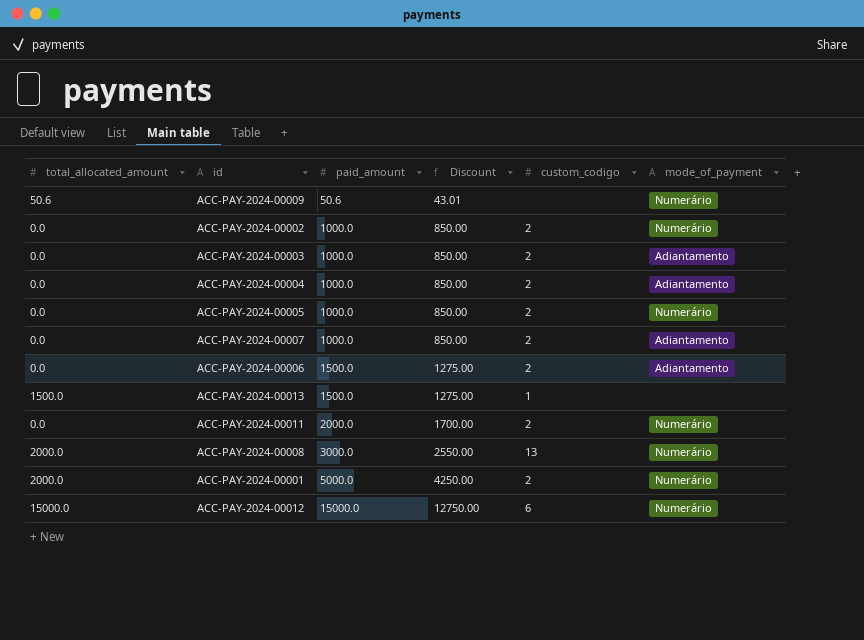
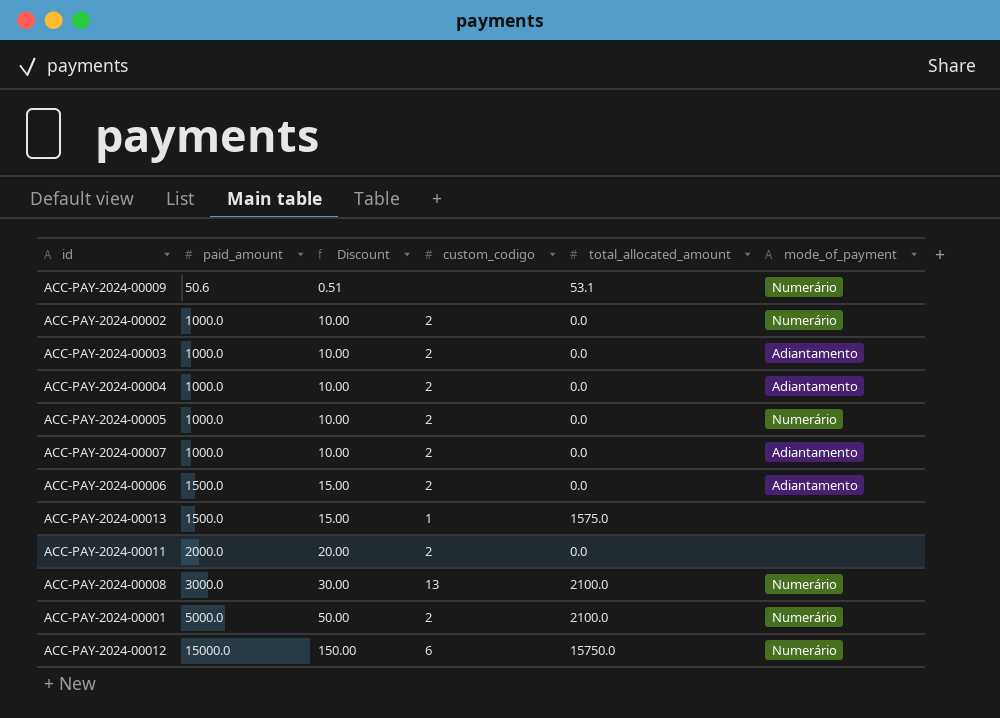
column Discount | formula: [paid_amount] * 0.85 -> [paid_amount] * 0.01
column total_allocated_amount | position: 1 -> 5
ACC-PAY-2024-00009 | total_allocated_amount: 50.6 -> 53.1
ACC-PAY-2024-00013 | total_allocated_amount: 1500.0 -> 1575.0
ACC-PAY-2024-00011 | mode_of_payment: Numerário -> none
ACC-PAY-2024-00008 | total_allocated_amount: 2000.0 -> 2100.0
ACC-PAY-2024-00001 | total_allocated_amount: 2000.0 -> 2100.0
ACC-PAY-2024-00012 | total_allocated_amount: 15000.0 -> 15750.0

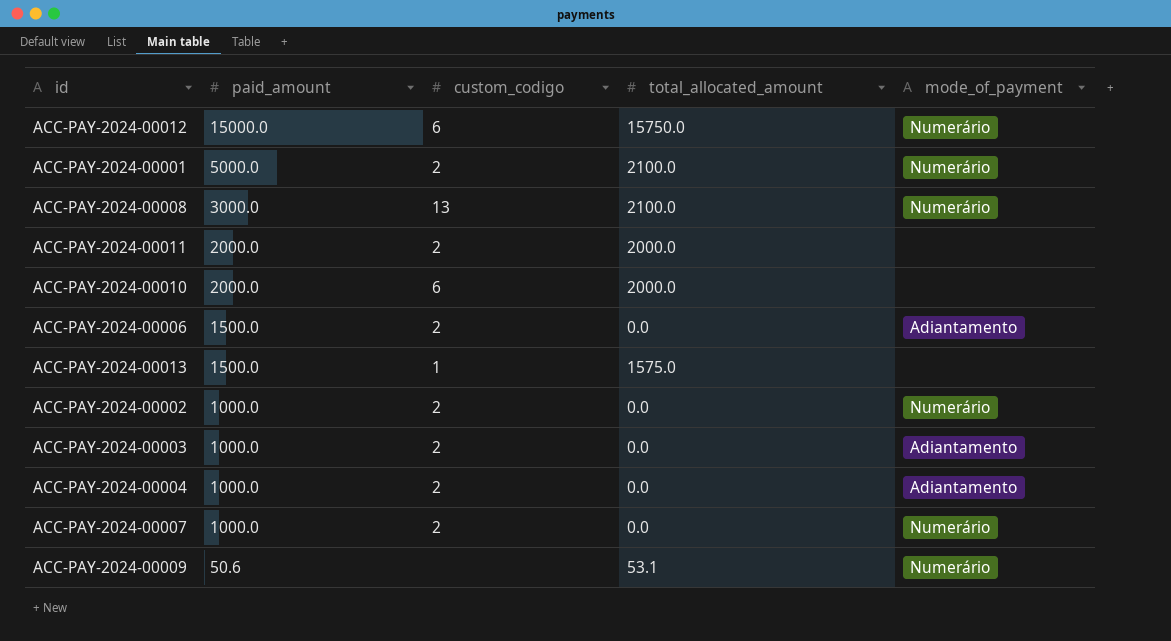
row order: paid_amount ascending -> paid_amount descending
column Discount | formula: [paid_amount] * 0.01 -> none
row ACC-PAY-2024-00005: 1000.0 | 10.00 | 2 | 0.0 | Numerário -> none
ACC-PAY-2024-00011 | total_allocated_amount: 0.0 -> 2000.0
row ACC-PAY-2024-00010: none -> 2000.0 | 6 | 2000.0 | none
ACC-PAY-2024-00007 | mode_of_payment: Adiantamento -> Numerário

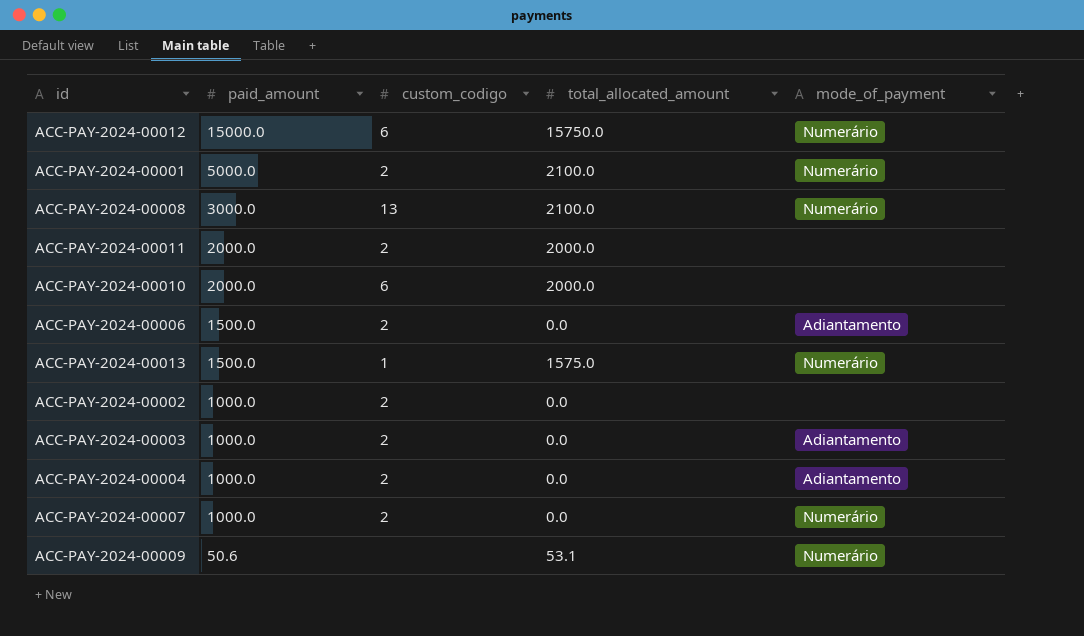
ACC-PAY-2024-00013 | mode_of_payment: none -> Numerário
ACC-PAY-2024-00002 | mode_of_payment: Numerário -> none

